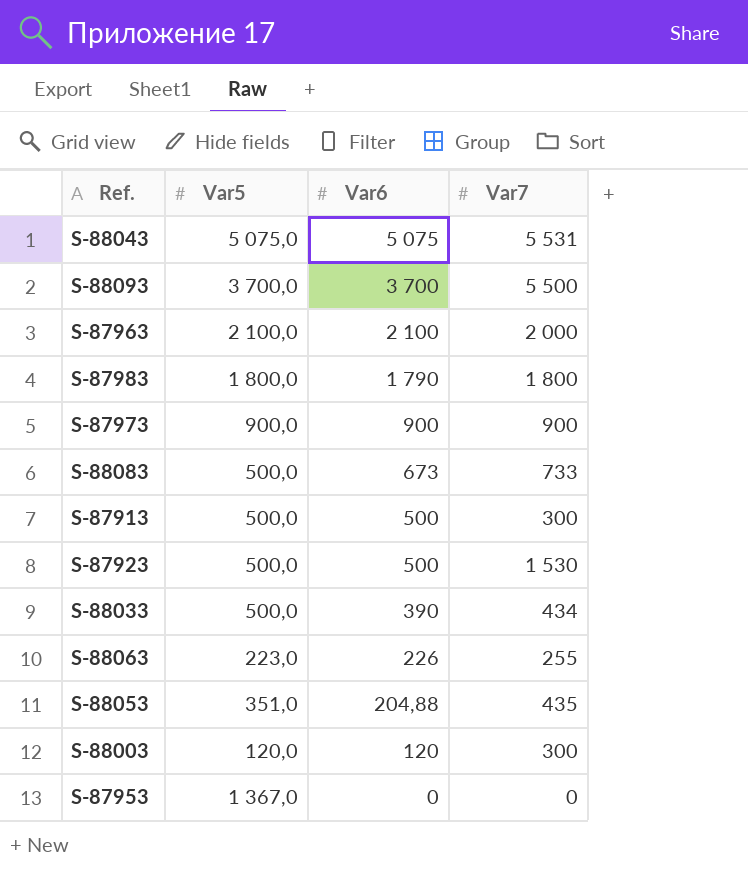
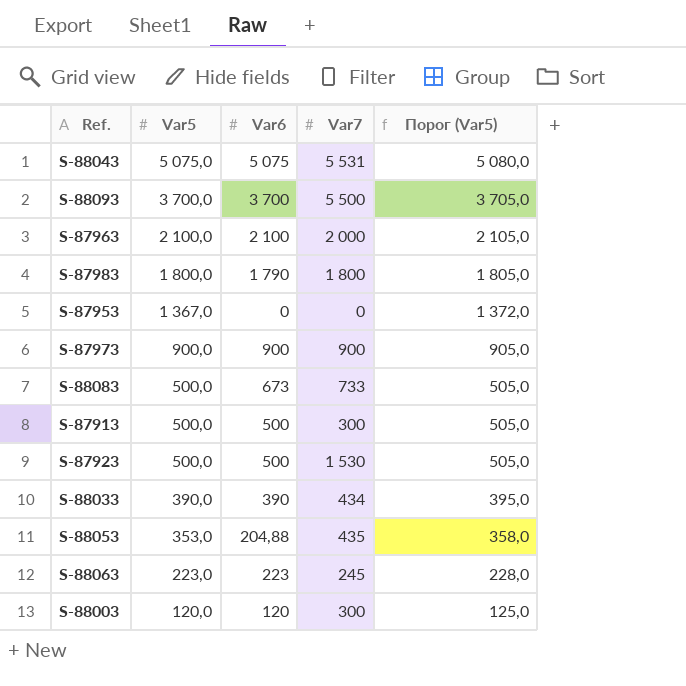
row order: Var6 descending -> Var5 descending
column Порог (Var5) | formula: none -> [Var5] + 5
S-88033 | Var5: 500,0 -> 390,0
S-88053 | Var5: 351,0 -> 353,0
S-88063 | Var6: 226 -> 223
S-88063 | Var7: 255 -> 245

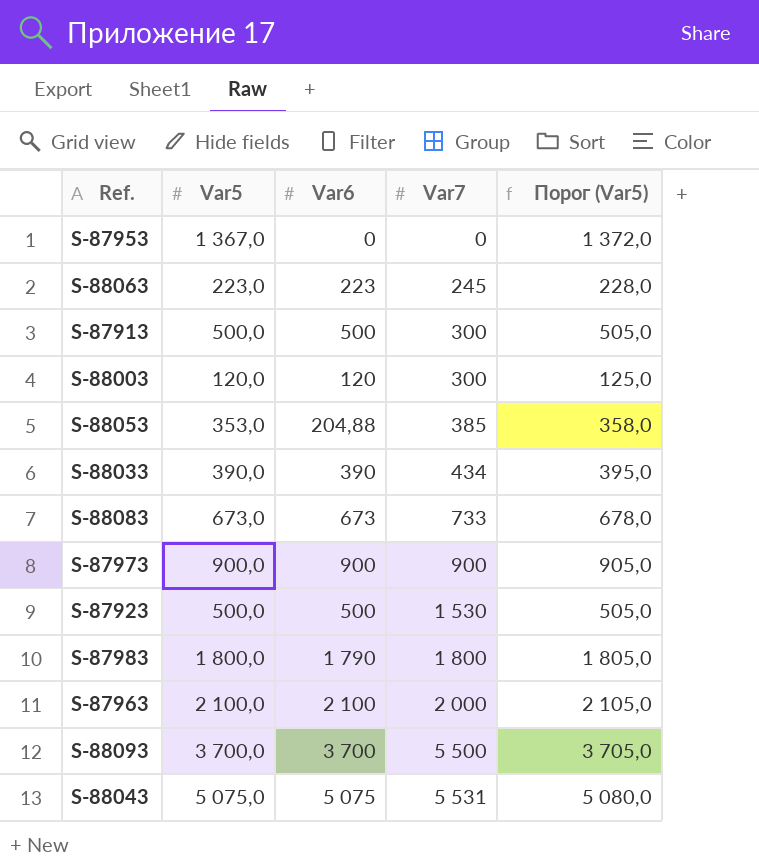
row order: Var5 descending -> Var7 ascending
S-88053 | Var7: 435 -> 385
S-88083 | Var5: 500,0 -> 673,0
S-88083 | Порог (Var5): 505,0 -> 678,0

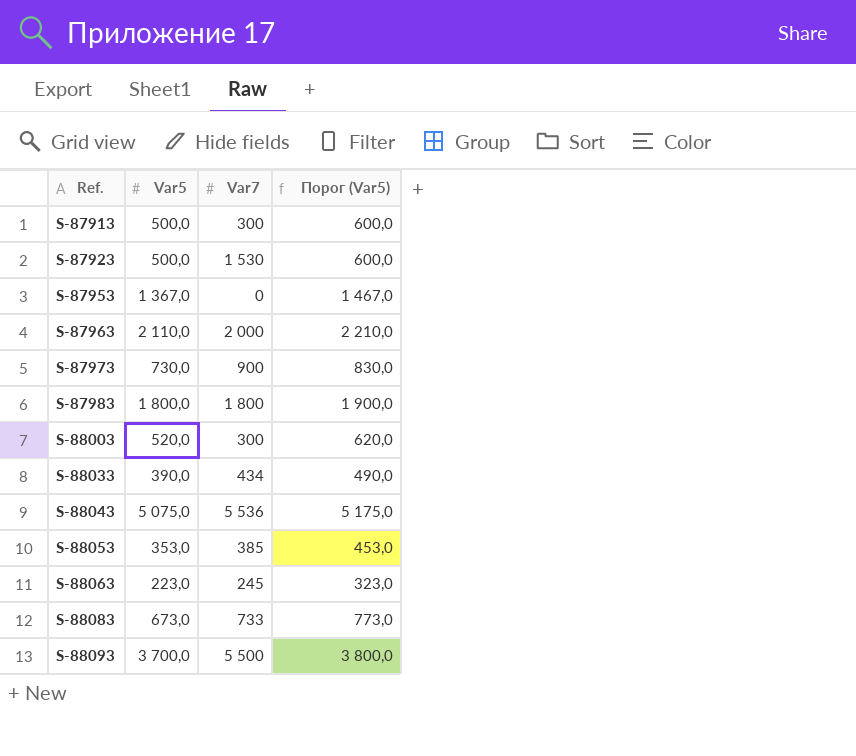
row order: Var7 ascending -> Ref. ascending
column Var6 | position: 3 -> none
column Порог (Var5) | formula: [Var5] + 5 -> [Var5] + 100
S-87963 | Var5: 2 100,0 -> 2 110,0
S-87973 | Var5: 900,0 -> 730,0
S-88003 | Var5: 120,0 -> 520,0
S-88043 | Var7: 5 531 -> 5 536

